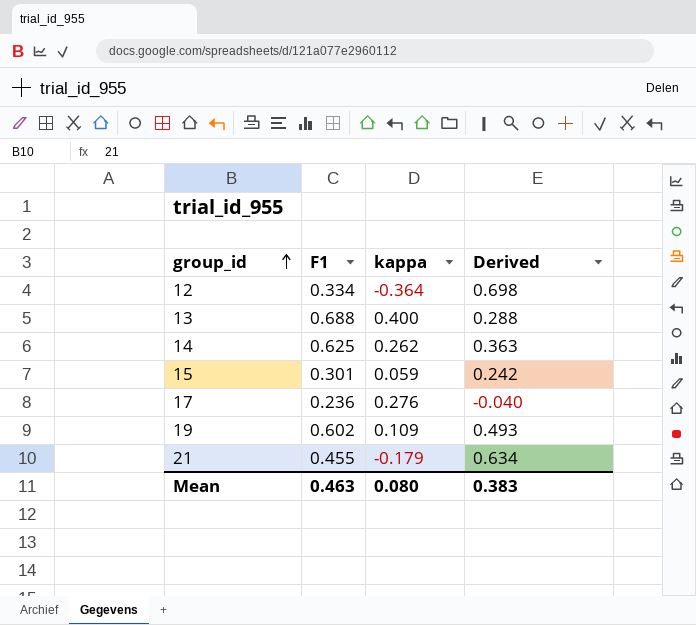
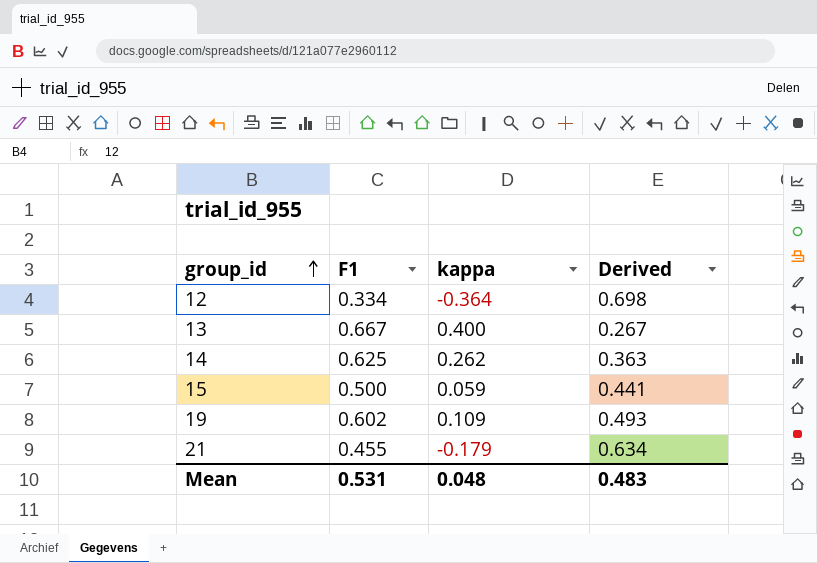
row 17: 0.236 | 0.276 | -0.040 -> none
13 | F1: 0.688 -> 0.667
13 | Derived: 0.288 -> 0.267
15 | F1: 0.301 -> 0.500
15 | Derived: 0.242 -> 0.441
Mean | F1: 0.463 -> 0.531
Mean | kappa: 0.080 -> 0.048
Mean | Derived: 0.383 -> 0.483

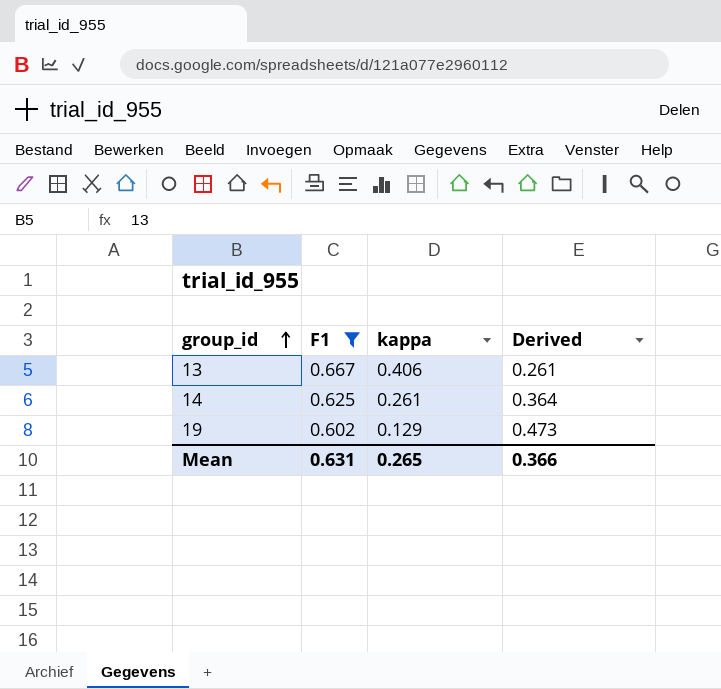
filter: none -> F1 >= 0.602
13 | kappa: 0.400 -> 0.406
13 | Derived: 0.267 -> 0.261
14 | kappa: 0.262 -> 0.261
14 | Derived: 0.363 -> 0.364
19 | kappa: 0.109 -> 0.129
19 | Derived: 0.493 -> 0.473
Mean | F1: 0.531 -> 0.631
Mean | kappa: 0.048 -> 0.265
Mean | Derived: 0.483 -> 0.366

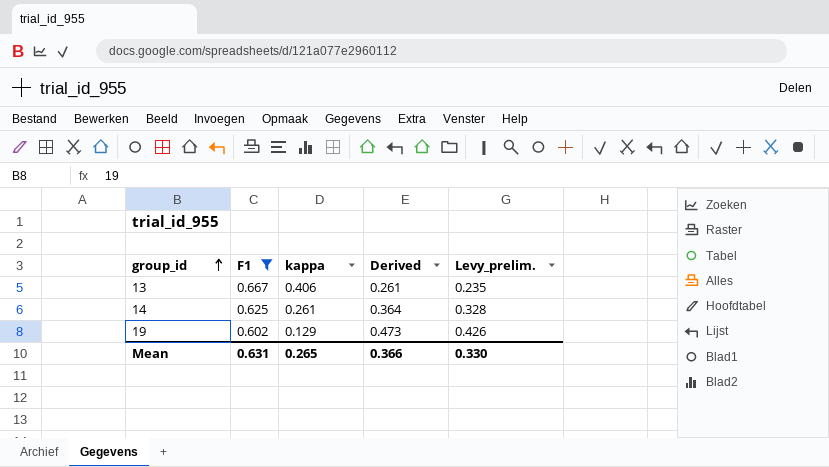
column Levy_prelim. | formula: none -> [Derived] * 0.9

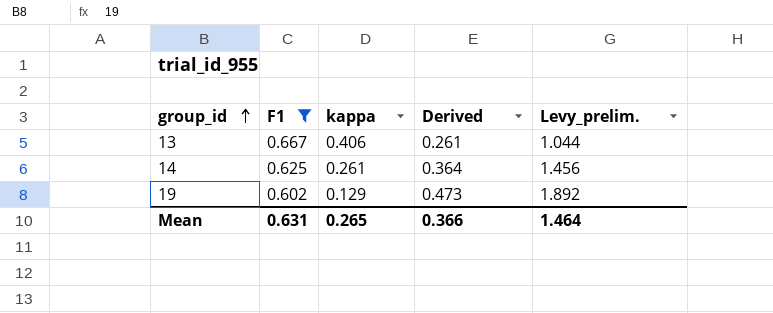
column Levy_prelim. | formula: [Derived] * 0.9 -> [Derived] * 4
Mean | Levy_prelim.: 0.330 -> 1.464

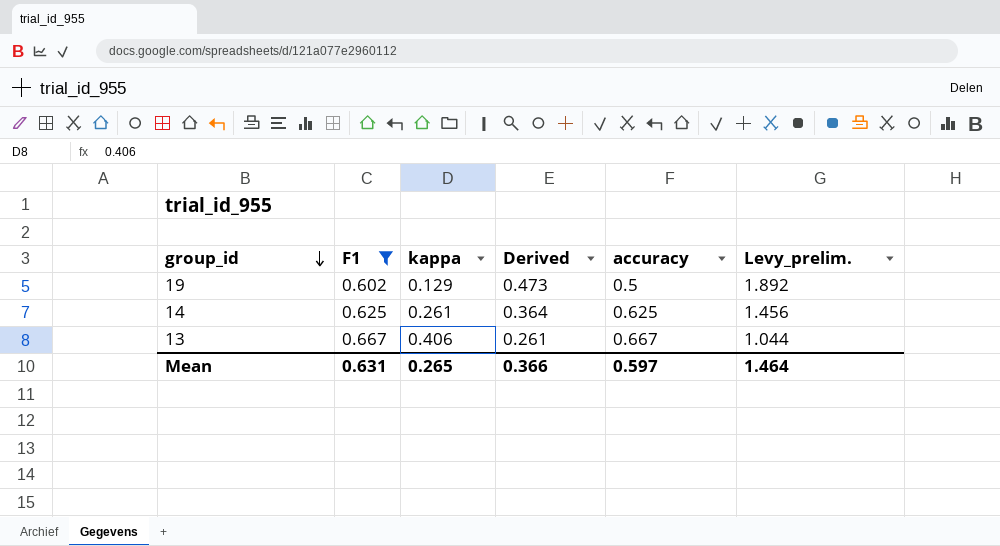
row order: group_id ascending -> group_id descending
column accuracy | position: none -> 5

